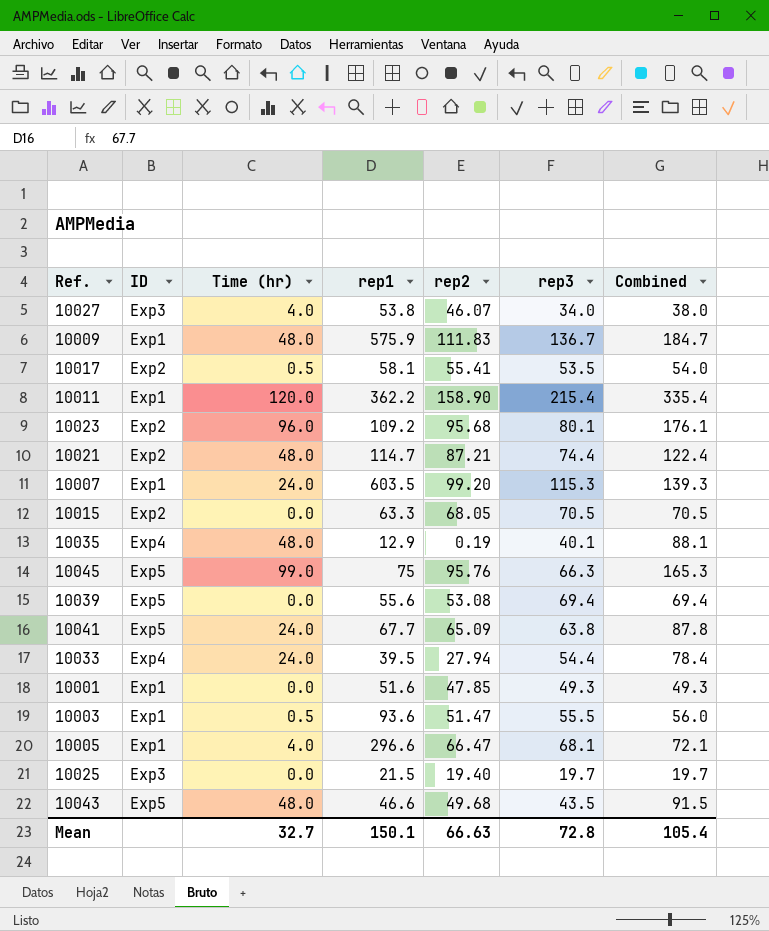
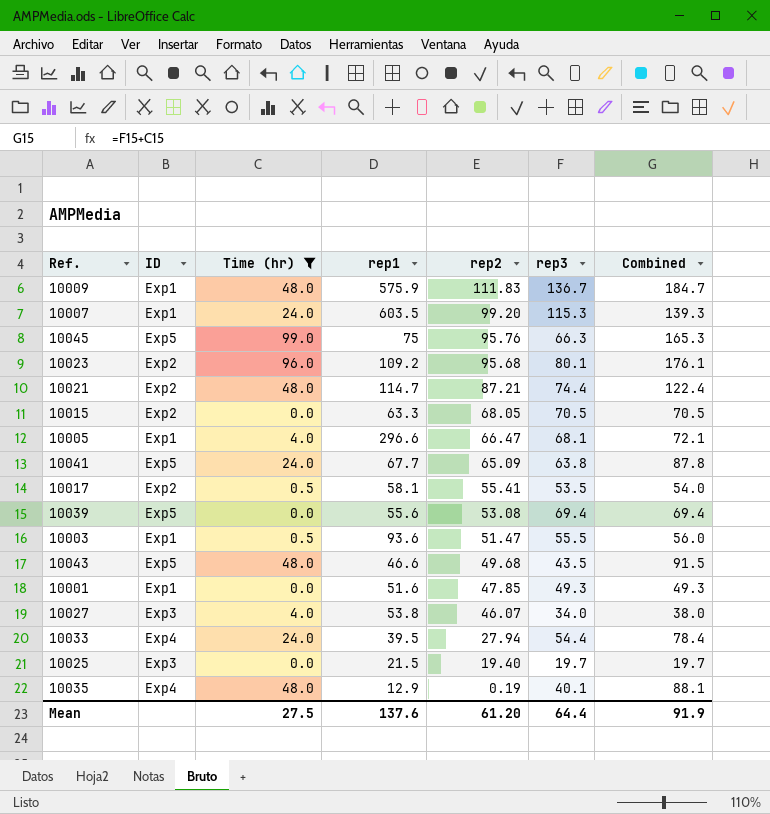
filter: none -> Time (hr) != 120.0
row order: none -> rep2 descending
Mean | Time (hr): 32.7 -> 27.5
Mean | rep1: 150.1 -> 137.6
Mean | rep2: 66.63 -> 61.20
Mean | rep3: 72.8 -> 64.4
Mean | Combined: 105.4 -> 91.9

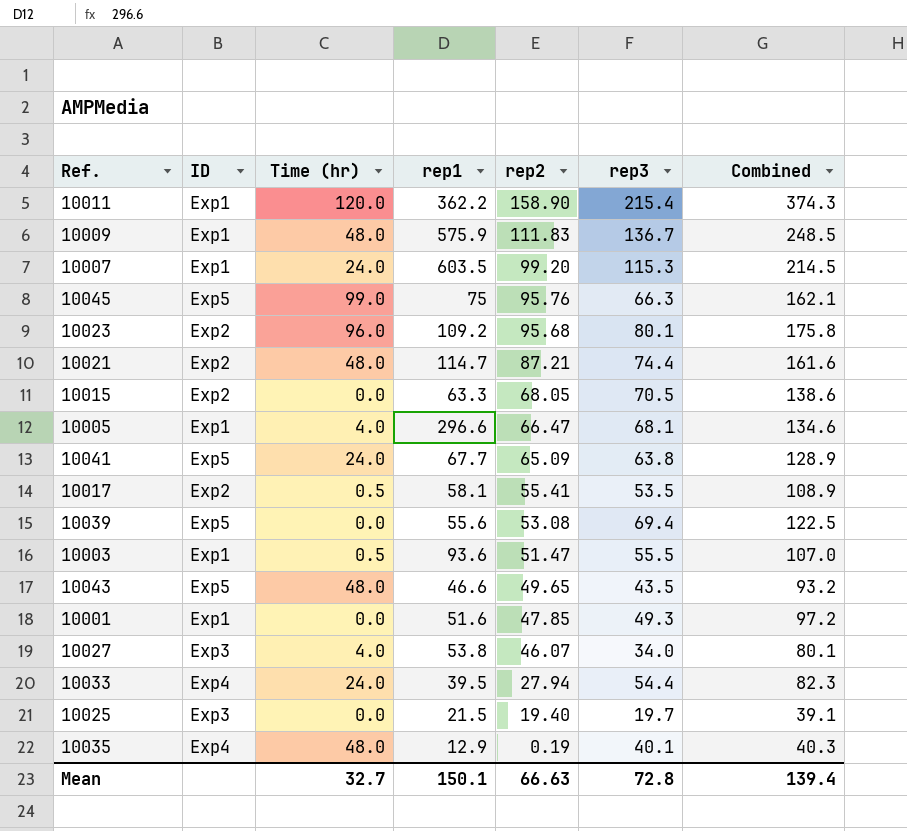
filter: Time (hr) != 120.0 -> none
column Combined | formula: [Time (hr)] + [rep3] -> [rep2] + [rep3]
10043 | rep2: 49.68 -> 49.65
Mean | Time (hr): 27.5 -> 32.7
Mean | rep1: 137.6 -> 150.1
Mean | rep2: 61.20 -> 66.63
Mean | rep3: 64.4 -> 72.8
Mean | Combined: 91.9 -> 139.4

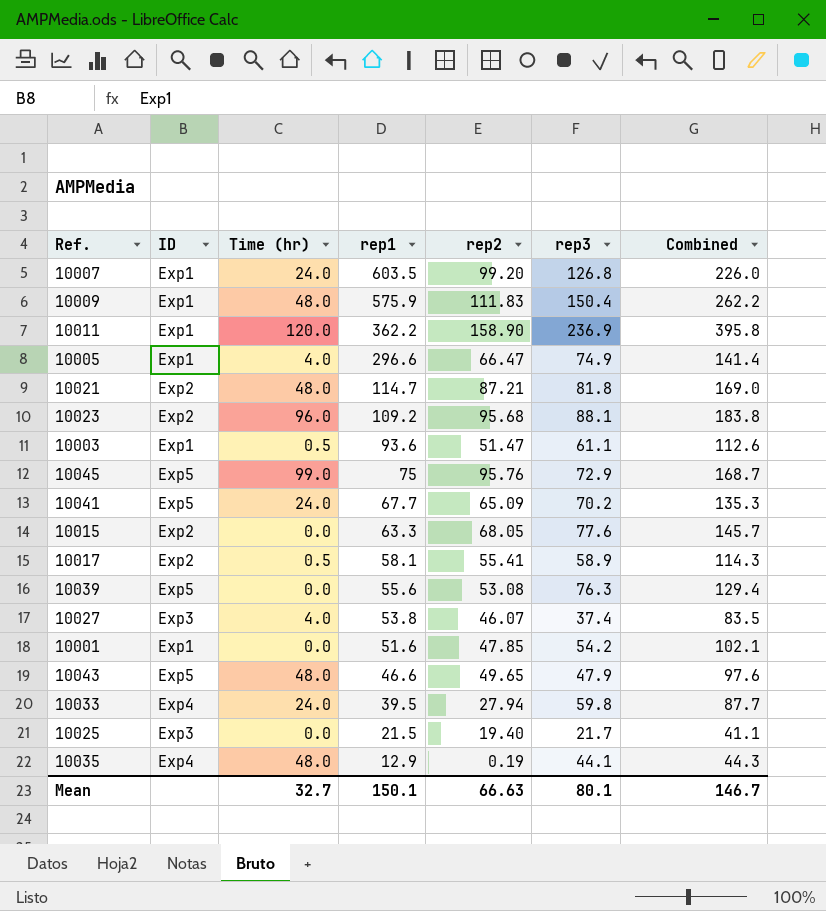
row order: rep2 descending -> rep1 descending
10007 | rep3: 115.3 -> 126.8
10007 | Combined: 214.5 -> 226.0
10009 | rep3: 136.7 -> 150.4
10009 | Combined: 248.5 -> 262.2
10011 | rep3: 215.4 -> 236.9
10011 | Combined: 374.3 -> 395.8
10005 | rep3: 68.1 -> 74.9
10005 | Combined: 134.6 -> 141.4
10021 | rep3: 74.4 -> 81.8
10021 | Combined: 161.6 -> 169.0
10023 | rep3: 80.1 -> 88.1
10023 | Combined: 175.8 -> 183.8
10003 | rep3: 55.5 -> 61.1
10003 | Combined: 107.0 -> 112.6
10045 | rep3: 66.3 -> 72.9
10045 | Combined: 162.1 -> 168.7
10041 | rep3: 63.8 -> 70.2
10041 | Combined: 128.9 -> 135.3
10015 | rep3: 70.5 -> 77.6
10015 | Combined: 138.6 -> 145.7
10017 | rep3: 53.5 -> 58.9
10017 | Combined: 108.9 -> 114.3
10039 | rep3: 69.4 -> 76.3
10039 | Combined: 122.5 -> 129.4
10027 | rep3: 34.0 -> 37.4
10027 | Combined: 80.1 -> 83.5
10001 | rep3: 49.3 -> 54.2
10001 | Combined: 97.2 -> 102.1
10043 | rep3: 43.5 -> 47.9
10043 | Combined: 93.2 -> 97.6
10033 | rep3: 54.4 -> 59.8
10033 | Combined: 82.3 -> 87.7
10025 | rep3: 19.7 -> 21.7
10025 | Combined: 39.1 -> 41.1
10035 | rep3: 40.1 -> 44.1
10035 | Combined: 40.3 -> 44.3
Mean | rep3: 72.8 -> 80.1
Mean | Combined: 139.4 -> 146.7

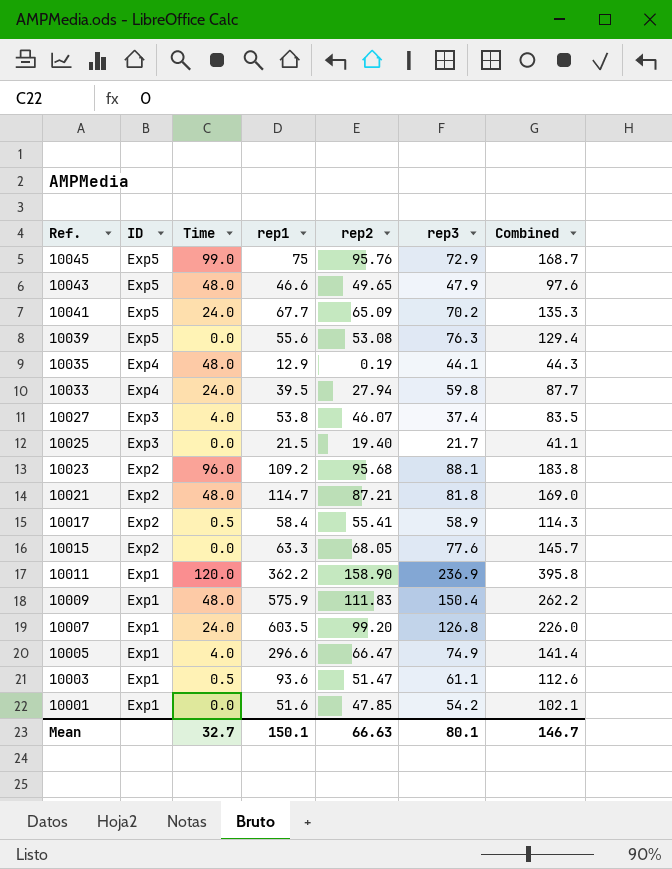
row order: rep1 descending -> Ref. descending
column name: Time (hr) -> Time
10017 | rep1: 58.1 -> 58.4

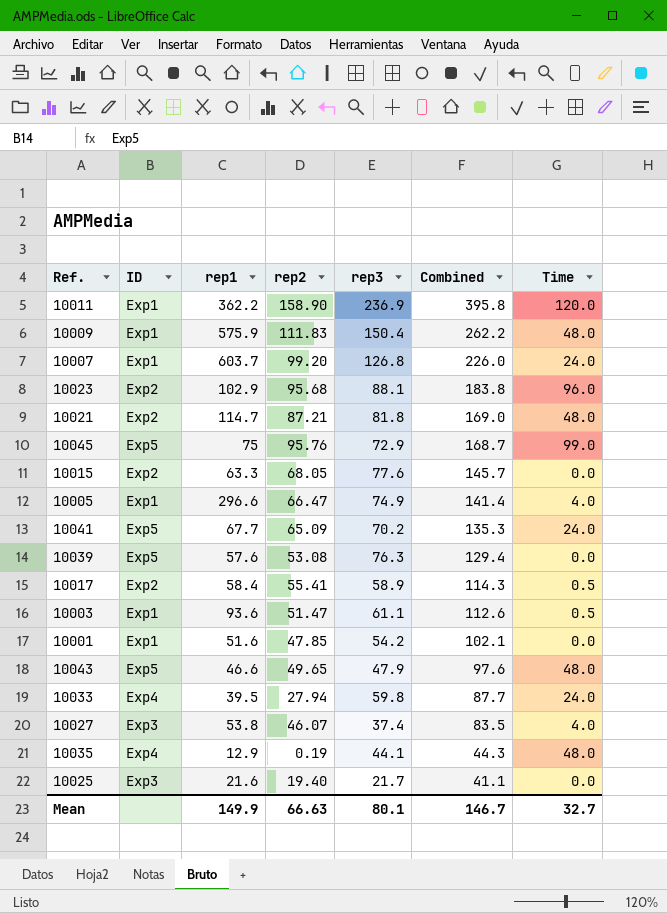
row order: Ref. descending -> Combined descending
column Time | position: 3 -> 7
10007 | rep1: 603.5 -> 603.7
10023 | rep1: 109.2 -> 102.9
10039 | rep1: 55.6 -> 57.6
10025 | rep1: 21.5 -> 21.6
Mean | rep1: 150.1 -> 149.9

